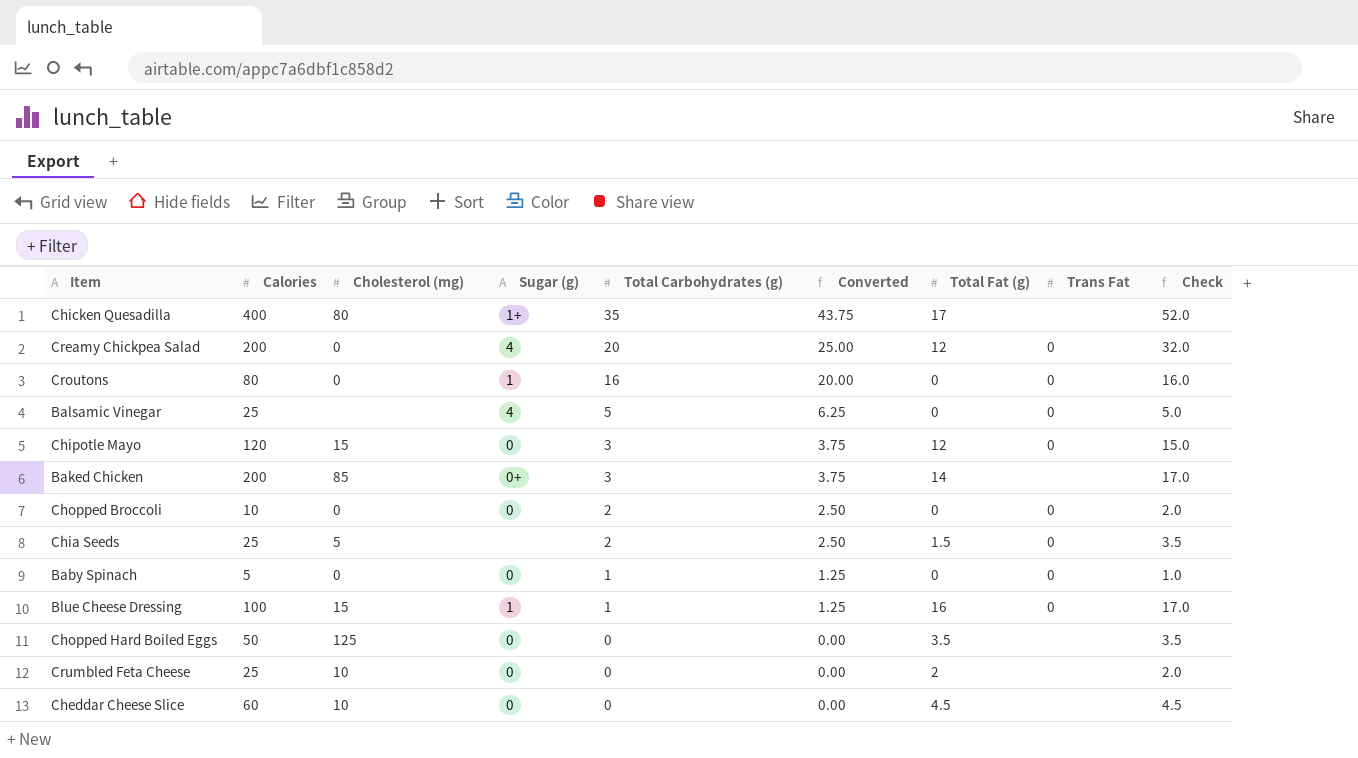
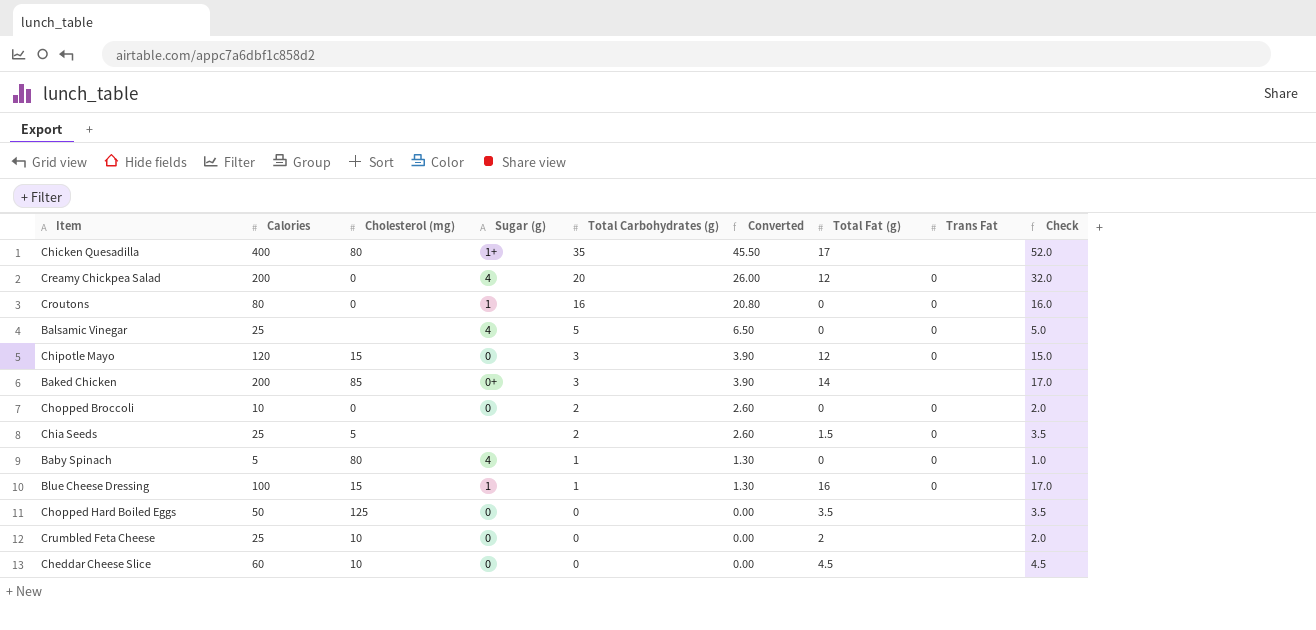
column Converted | formula: [Total Carbohydrates (g)] * 1.25 -> [Total Carbohydrates (g)] * 1.3
Baby Spinach | Cholesterol (mg): 0 -> 80
Baby Spinach | Sugar (g): 0 -> 4

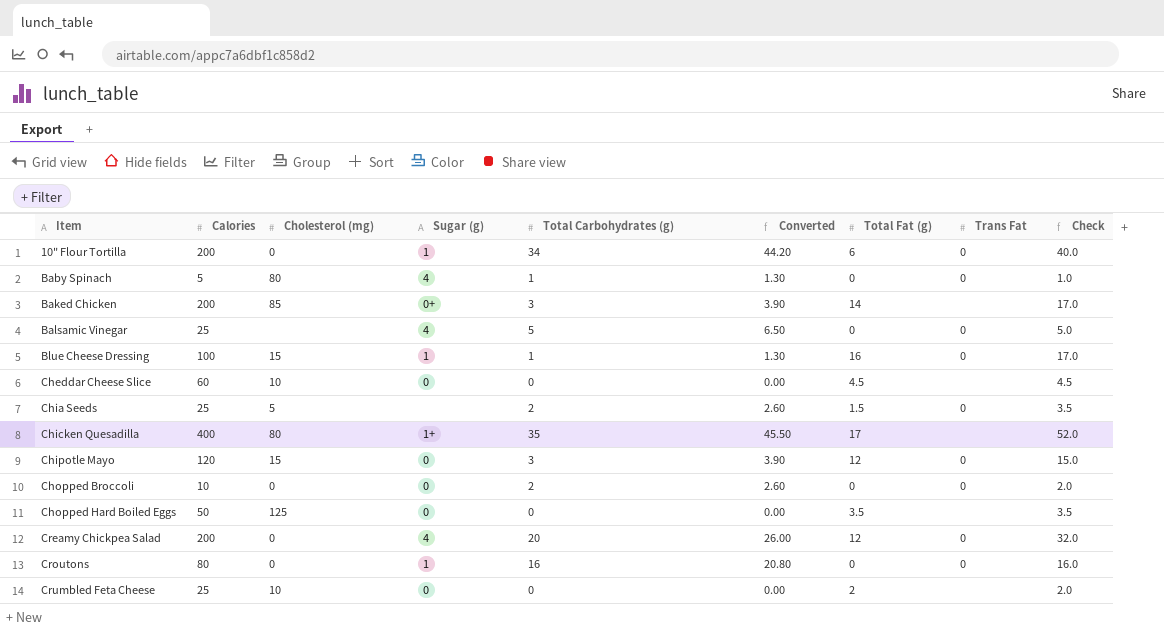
row order: Total Carbohydrates (g) descending -> Item ascending
row 10" Flour Tortilla: none -> 200 | 0 | 1 | 34 | 44.20 | 6 | 0 | 40.0

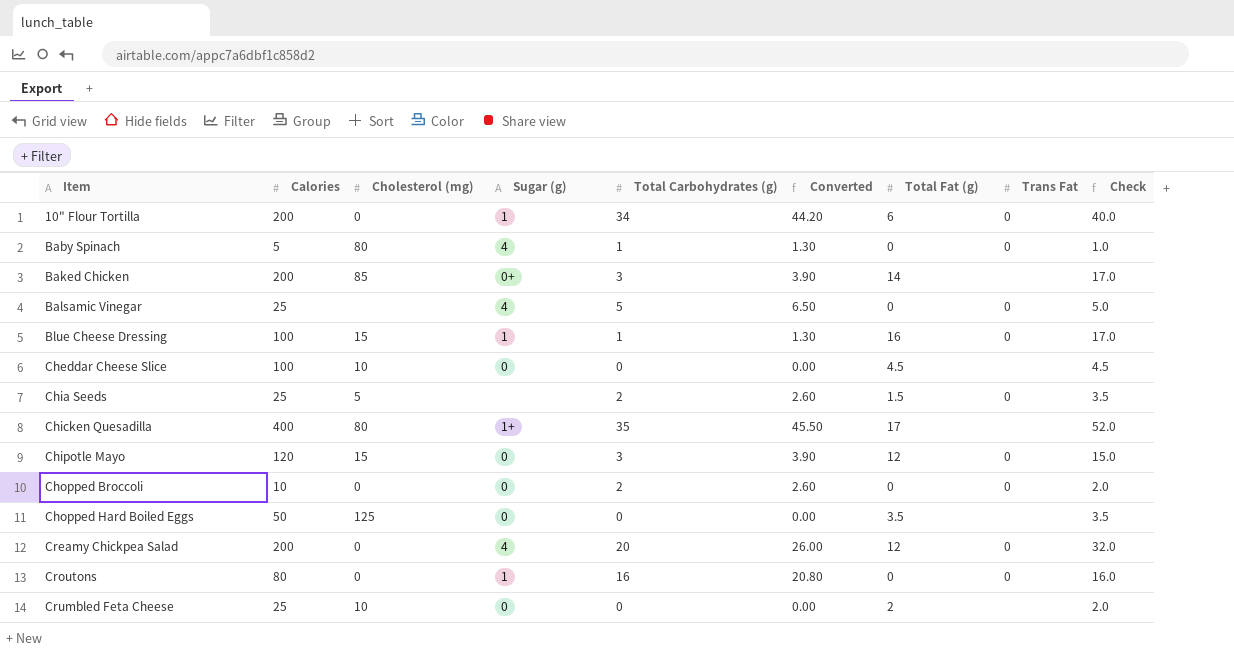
Cheddar Cheese Slice | Calories: 60 -> 100

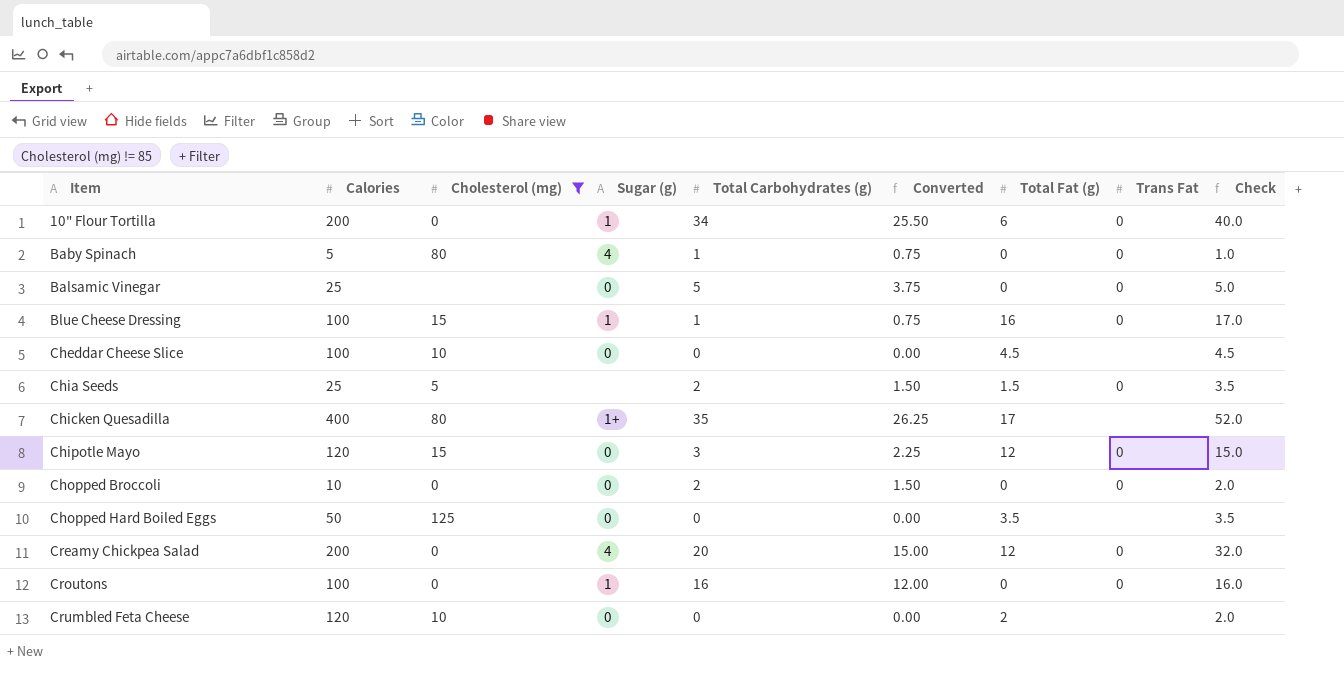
filter: none -> Cholesterol (mg) != 85
column Converted | formula: [Total Carbohydrates (g)] * 1.3 -> [Total Carbohydrates (g)] * 0.75
Balsamic Vinegar | Sugar (g): 4 -> 0
Croutons | Calories: 80 -> 100
Crumbled Feta Cheese | Calories: 25 -> 120

